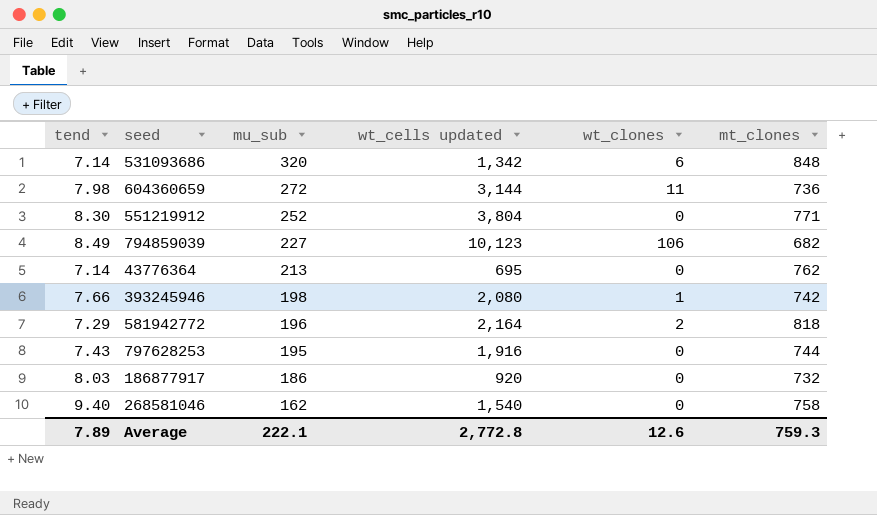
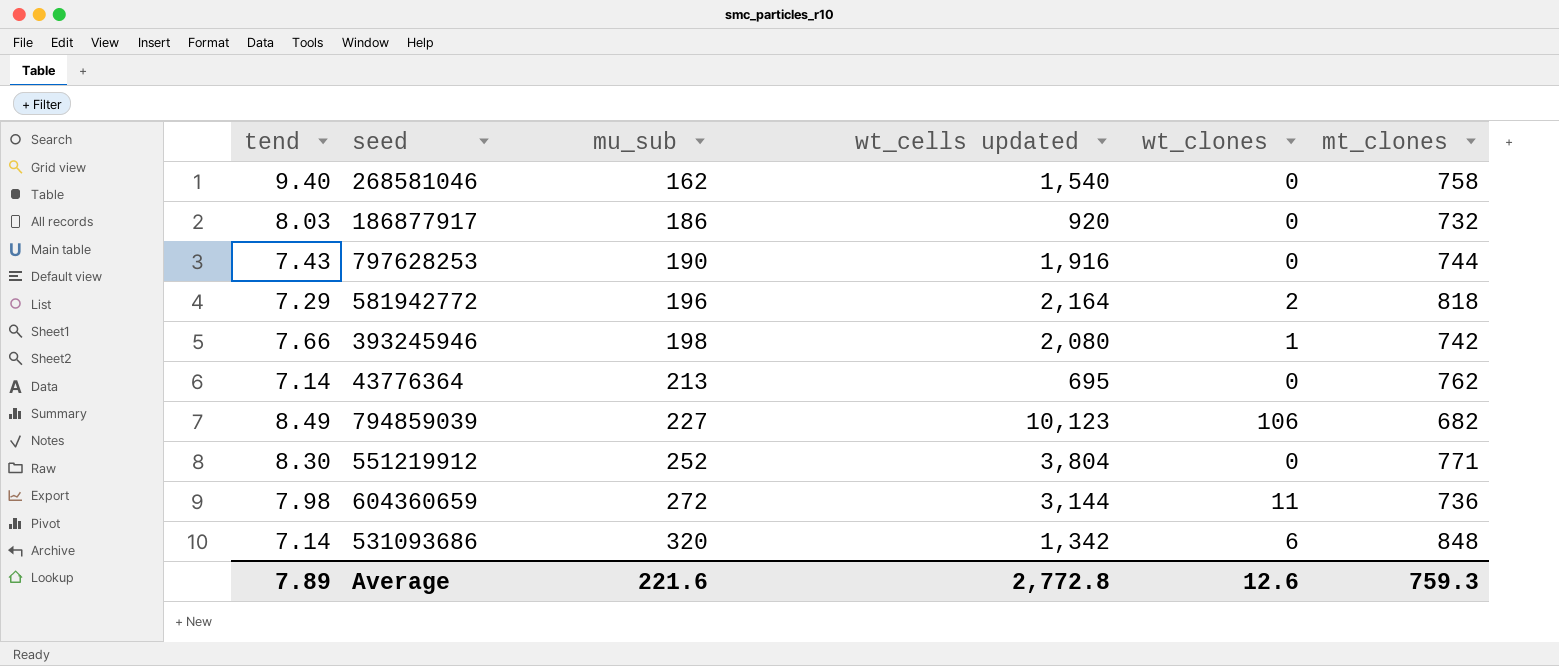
row order: mu_sub descending -> mu_sub ascending
797628253 | mu_sub: 195 -> 190
Average | mu_sub: 222.1 -> 221.6

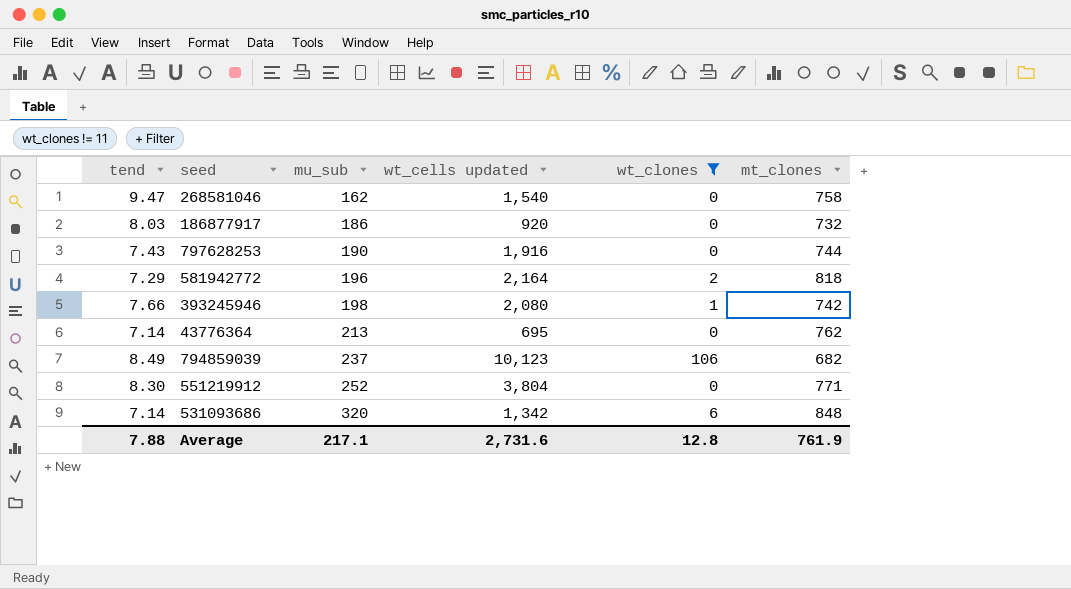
filter: none -> wt_clones != 11
268581046 | tend: 9.40 -> 9.47
794859039 | mu_sub: 227 -> 237
Average | tend: 7.89 -> 7.88
Average | mu_sub: 221.6 -> 217.1
Average | wt_cells updated: 2,772.8 -> 2,731.6
Average | wt_clones: 12.6 -> 12.8
Average | mt_clones: 759.3 -> 761.9

